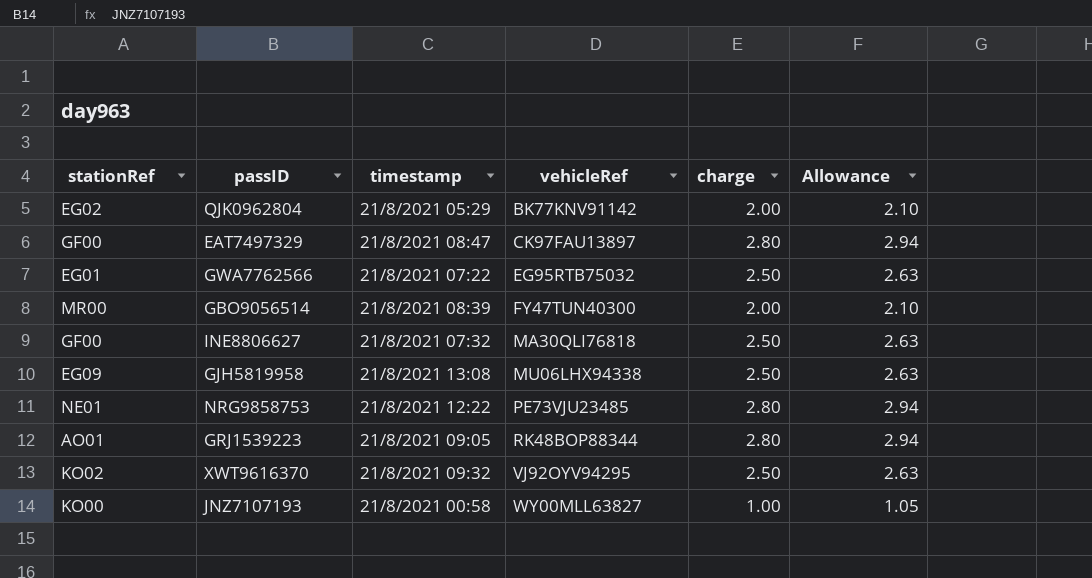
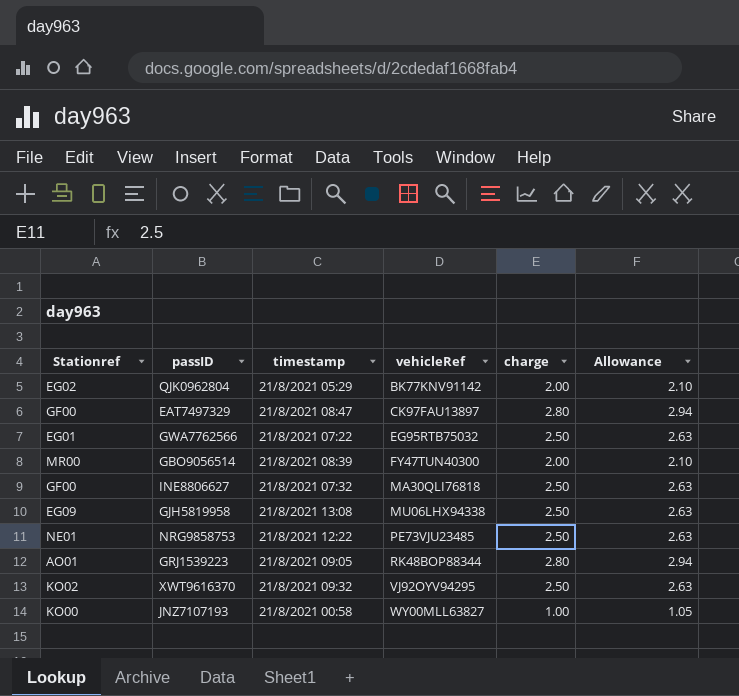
column name: stationRef -> Stationref
NRG9858753 | charge: 2.80 -> 2.50
NRG9858753 | Allowance: 2.94 -> 2.63

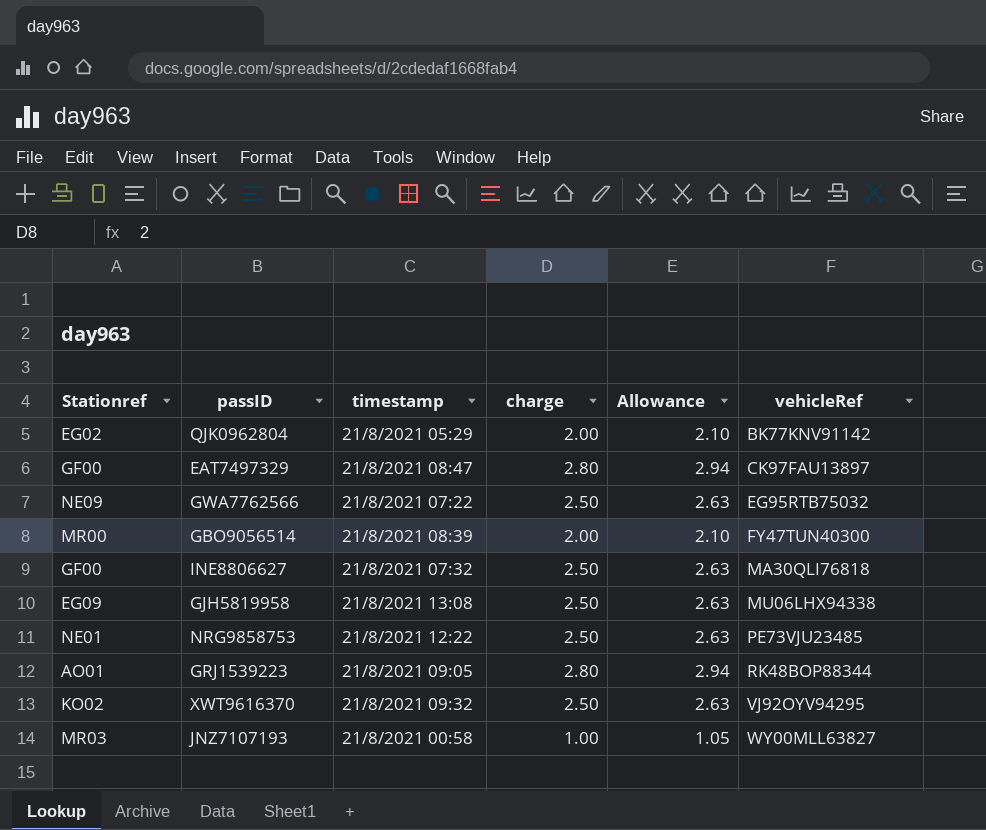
column vehicleRef | position: 4 -> 6
GWA7762566 | Stationref: EG01 -> NE09
JNZ7107193 | Stationref: KO00 -> MR03

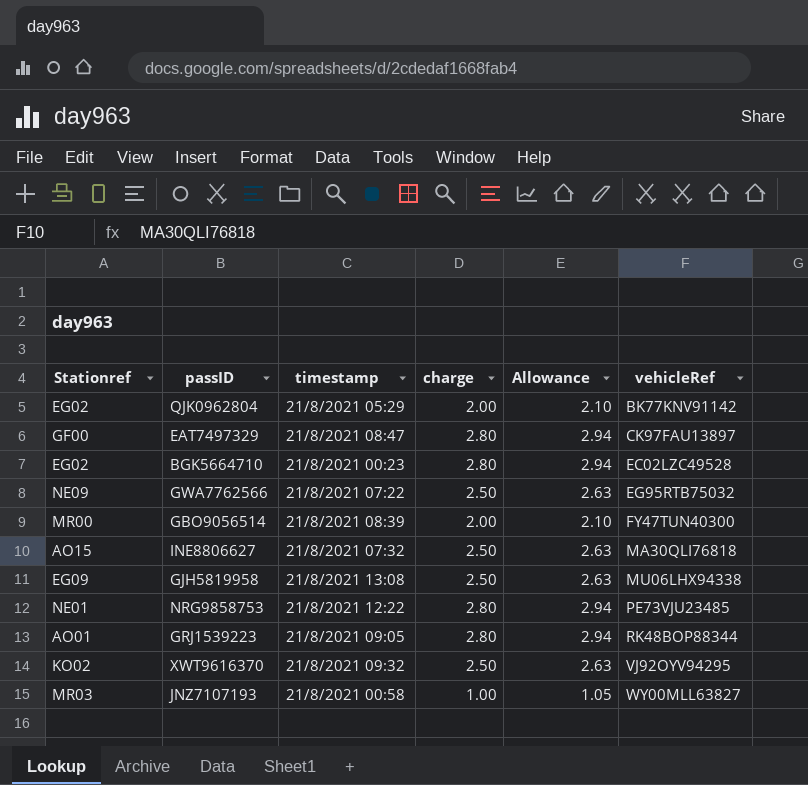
row BGK5664710: none -> EG02 | 21/8/2021 00:23 | 2.80 | 2.94 | EC02LZC49528
INE8806627 | Stationref: GF00 -> AO15
NRG9858753 | charge: 2.50 -> 2.80
NRG9858753 | Allowance: 2.63 -> 2.94

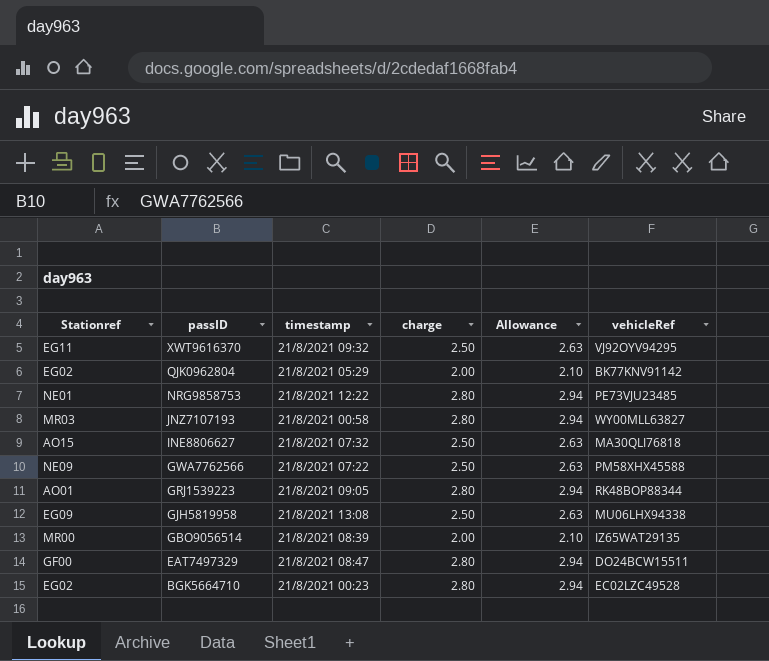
row order: vehicleRef ascending -> passID descending
XWT9616370 | Stationref: KO02 -> EG11
JNZ7107193 | charge: 1.00 -> 2.80
JNZ7107193 | Allowance: 1.05 -> 2.94
GWA7762566 | vehicleRef: EG95RTB75032 -> PM58XHX45588
GBO9056514 | vehicleRef: FY47TUN40300 -> IZ65WAT29135
EAT7497329 | vehicleRef: CK97FAU13897 -> DO24BCW15511

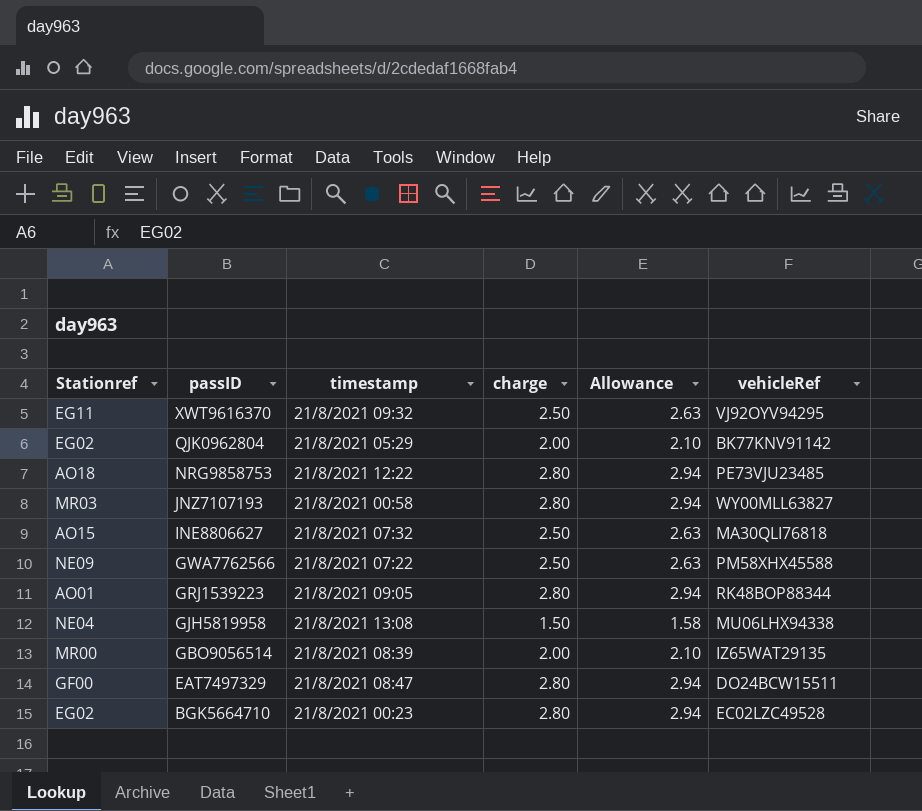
NRG9858753 | Stationref: NE01 -> AO18
GJH5819958 | Stationref: EG09 -> NE04
GJH5819958 | charge: 2.50 -> 1.50
GJH5819958 | Allowance: 2.63 -> 1.58

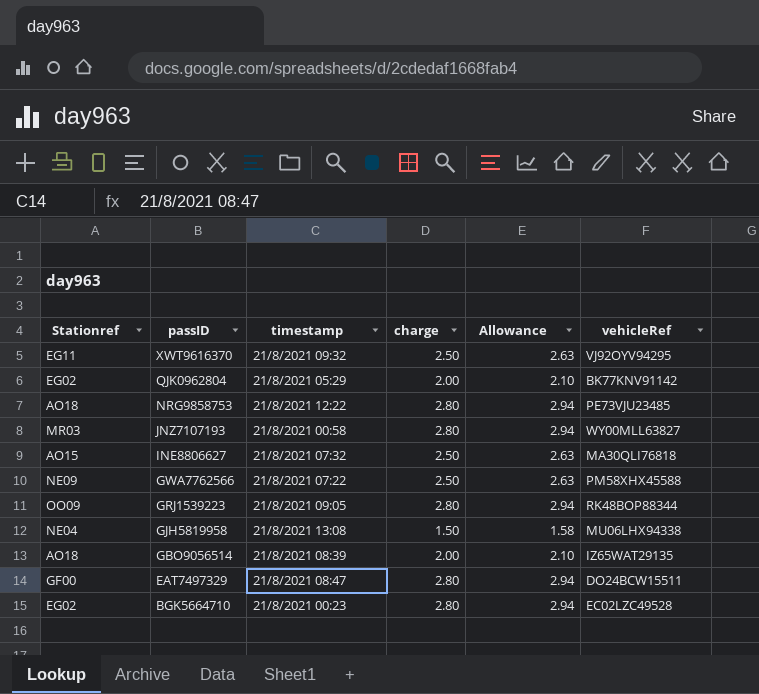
GRJ1539223 | Stationref: AO01 -> OO09
GBO9056514 | Stationref: MR00 -> AO18

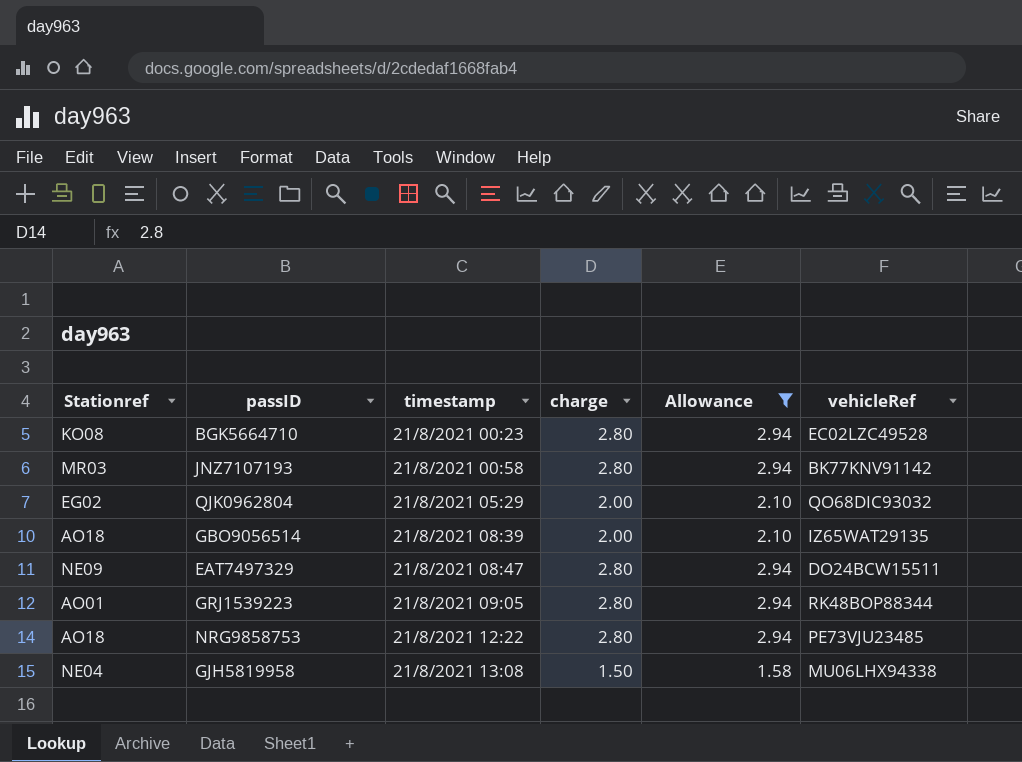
filter: none -> Allowance != 2.63
row order: passID descending -> timestamp ascending
BGK5664710 | Stationref: EG02 -> KO08
JNZ7107193 | vehicleRef: WY00MLL63827 -> BK77KNV91142
QJK0962804 | vehicleRef: BK77KNV91142 -> QO68DIC93032
EAT7497329 | Stationref: GF00 -> NE09
GRJ1539223 | Stationref: OO09 -> AO01

